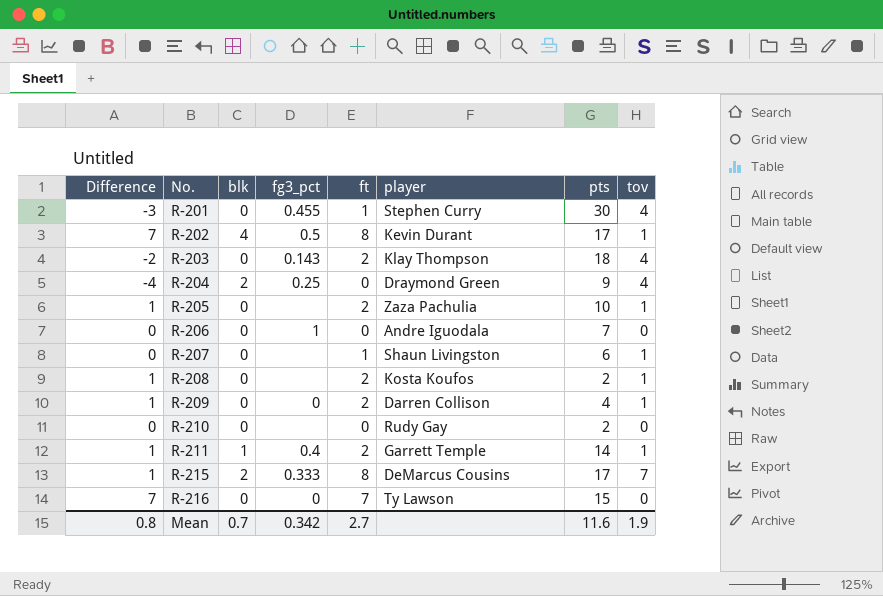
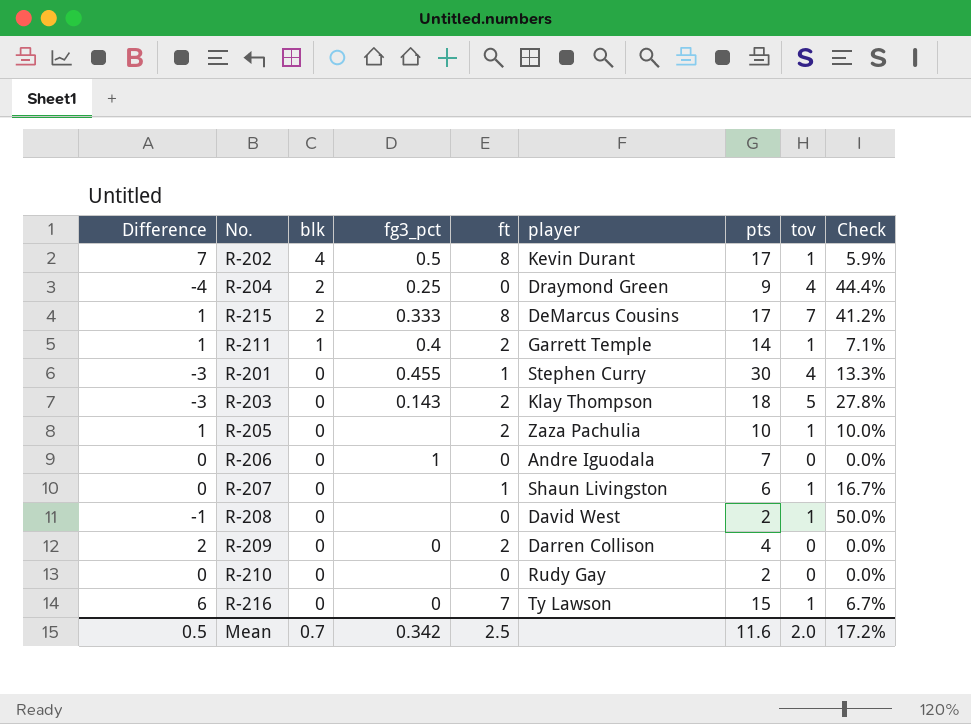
row order: No. ascending -> blk descending
column Check | formula: none -> [tov] / [pts]
R-203 | Difference: -2 -> -3
R-203 | tov: 4 -> 5
R-208 | Difference: 1 -> -1
R-208 | ft: 2 -> 0
R-208 | player: Kosta Koufos -> David West
R-209 | Difference: 1 -> 2
R-209 | tov: 1 -> 0
R-216 | Difference: 7 -> 6
R-216 | tov: 0 -> 1
Mean | Difference: 0.8 -> 0.5
Mean | ft: 2.7 -> 2.5
Mean | tov: 1.9 -> 2.0

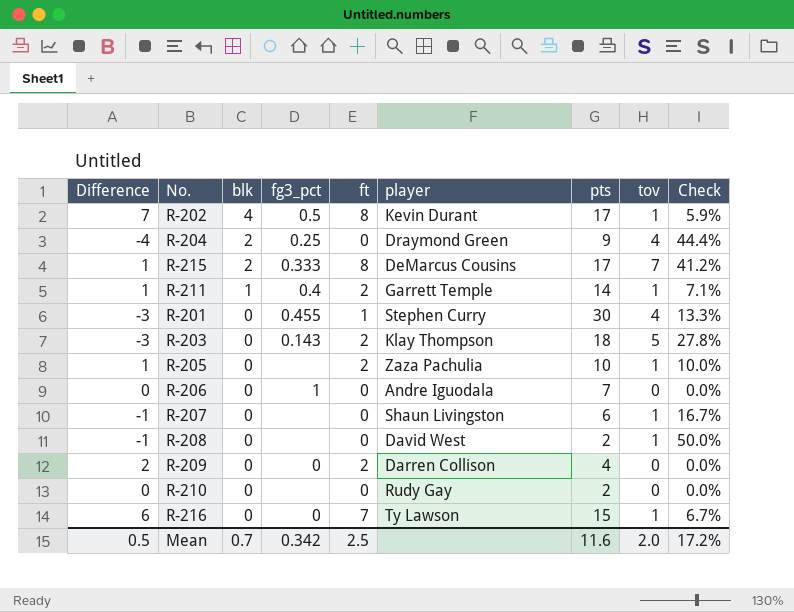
R-207 | Difference: 0 -> -1
R-207 | ft: 1 -> 0

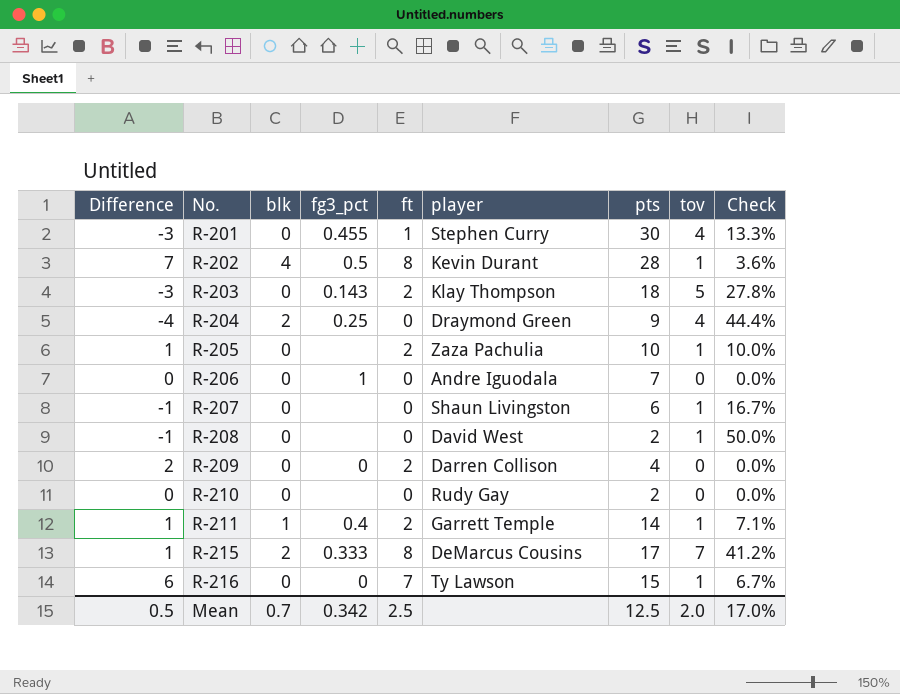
row order: blk descending -> No. ascending
R-202 | pts: 17 -> 28
R-202 | Check: 5.9% -> 3.6%
Mean | pts: 11.6 -> 12.5
Mean | Check: 17.2% -> 17.0%

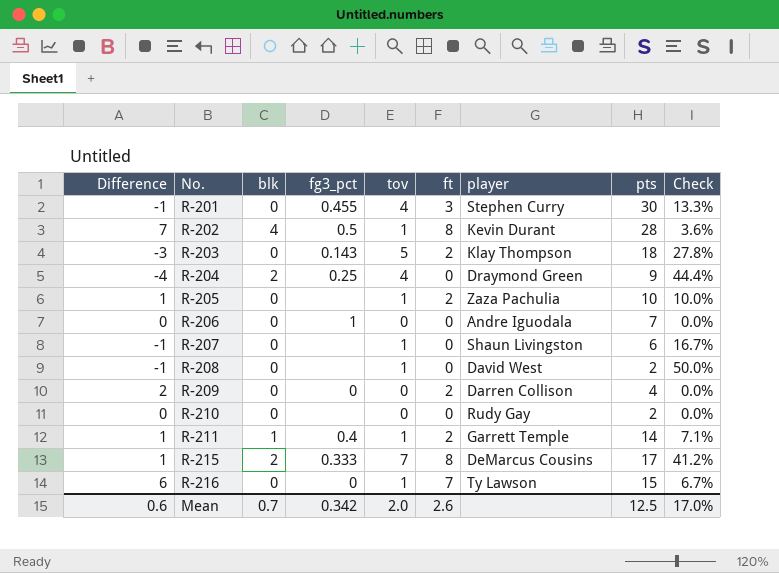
column tov | position: 8 -> 5
R-201 | Difference: -3 -> -1
R-201 | ft: 1 -> 3
Mean | Difference: 0.5 -> 0.6
Mean | ft: 2.5 -> 2.6

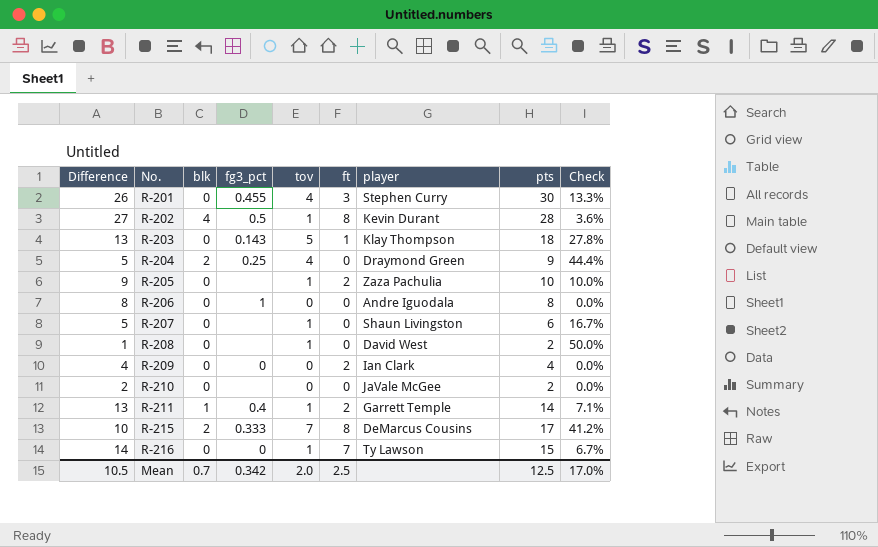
column Difference | formula: [ft] - [tov] -> [pts] - [tov]
R-203 | ft: 2 -> 1
R-206 | pts: 7 -> 8
R-209 | player: Darren Collison -> Ian Clark
R-210 | player: Rudy Gay -> JaVale McGee
Mean | Difference: 0.6 -> 10.5
Mean | ft: 2.6 -> 2.5

